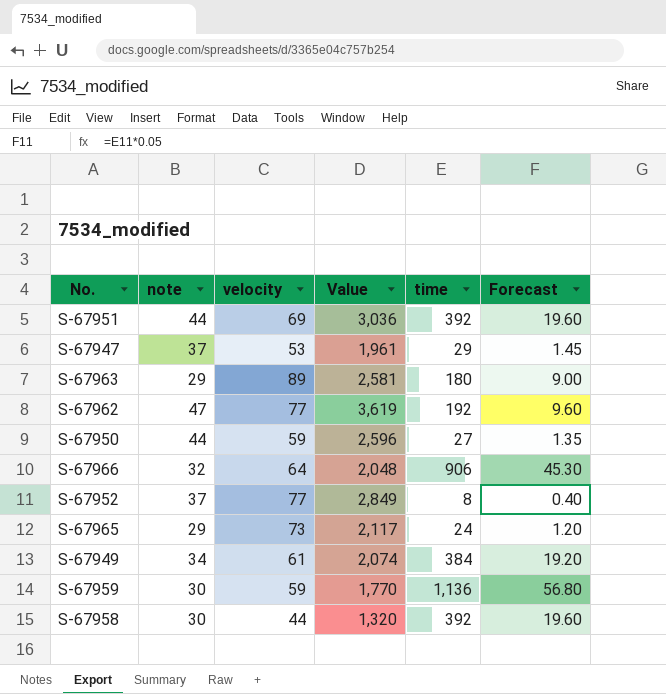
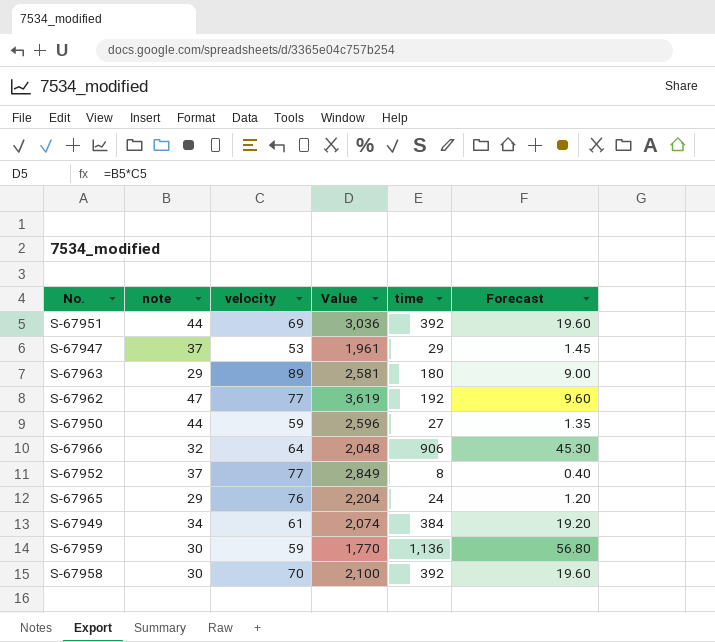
S-67965 | velocity: 73 -> 76
S-67965 | Value: 2,117 -> 2,204
S-67958 | velocity: 44 -> 70
S-67958 | Value: 1,320 -> 2,100

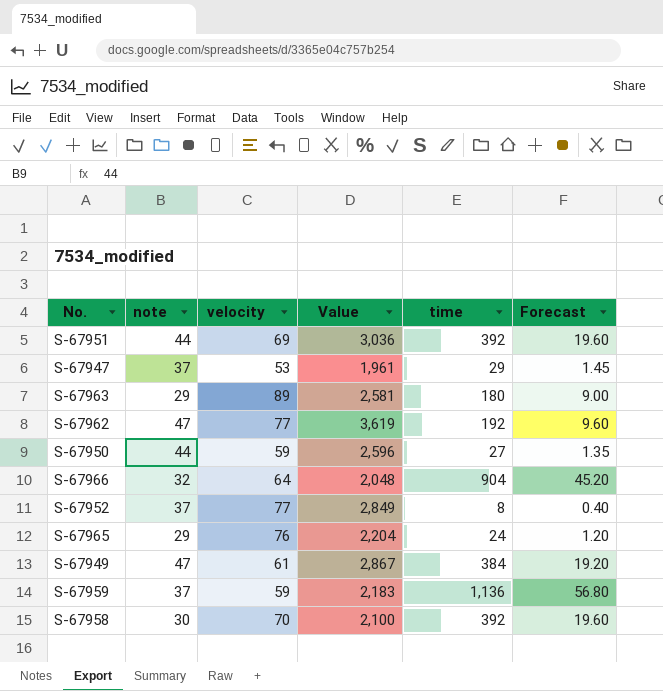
S-67966 | time: 906 -> 904
S-67966 | Forecast: 45.30 -> 45.20
S-67949 | note: 34 -> 47
S-67949 | Value: 2,074 -> 2,867
S-67959 | note: 30 -> 37
S-67959 | Value: 1,770 -> 2,183

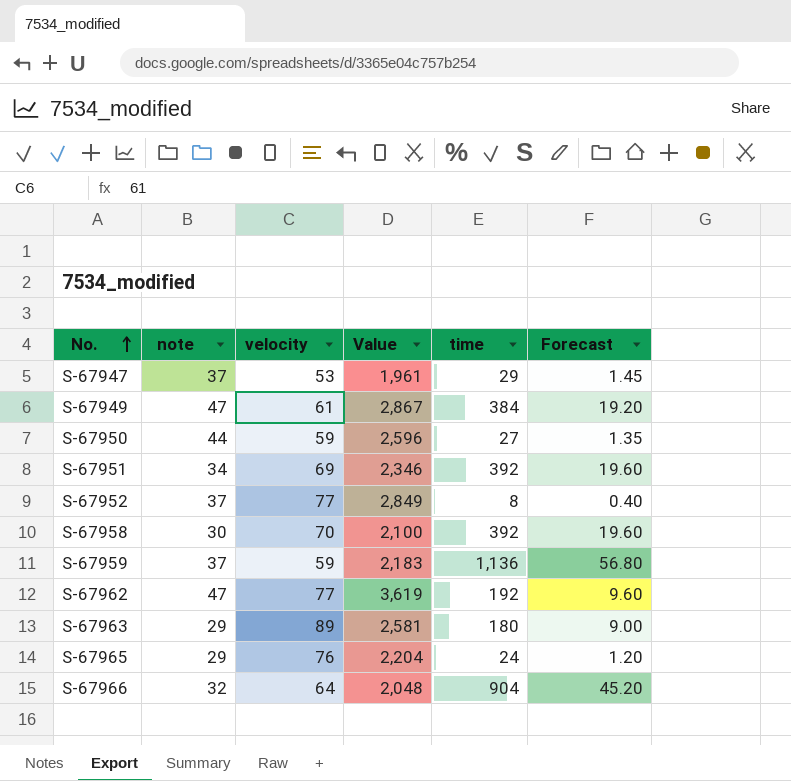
row order: none -> No. ascending
S-67951 | note: 44 -> 34
S-67951 | Value: 3,036 -> 2,346

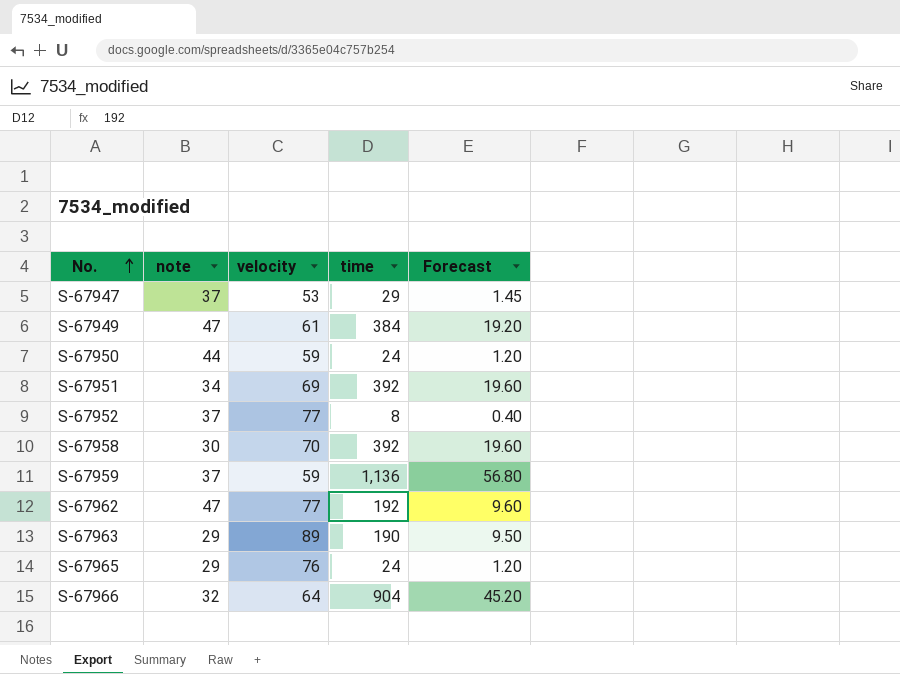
column Value | formula: [note] * [velocity] -> none
S-67950 | time: 27 -> 24
S-67950 | Forecast: 1.35 -> 1.20
S-67963 | time: 180 -> 190
S-67963 | Forecast: 9.00 -> 9.50

